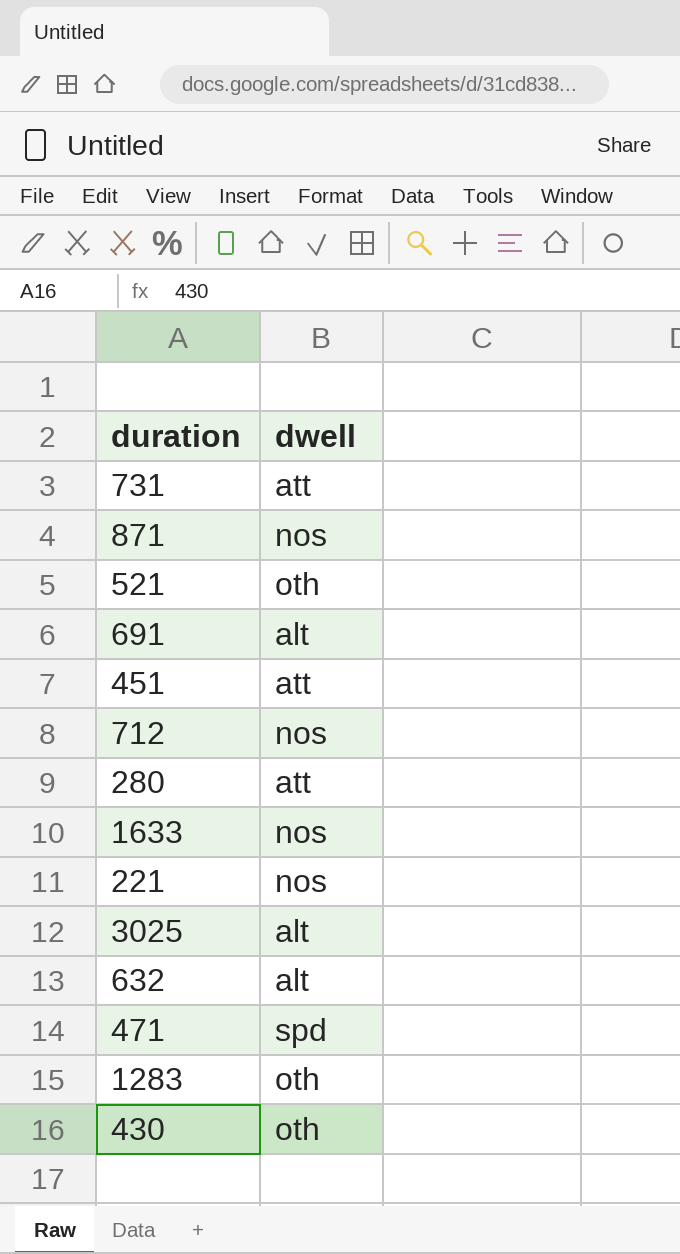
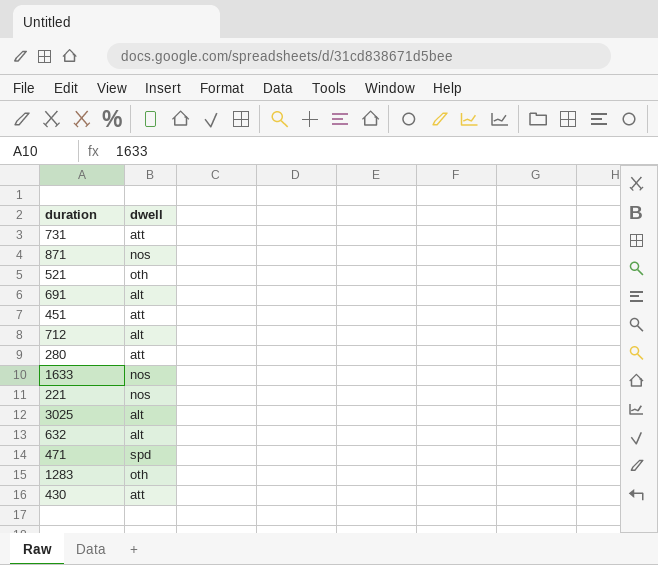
712 | dwell: nos -> alt
430 | dwell: oth -> att

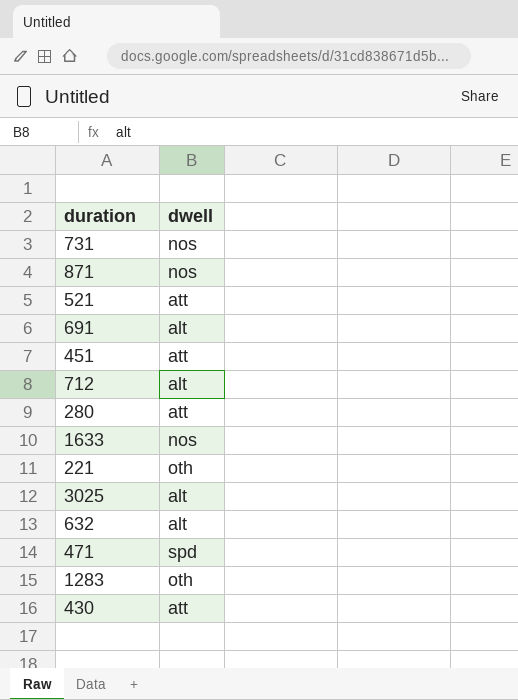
731 | dwell: att -> nos
521 | dwell: oth -> att
221 | dwell: nos -> oth

